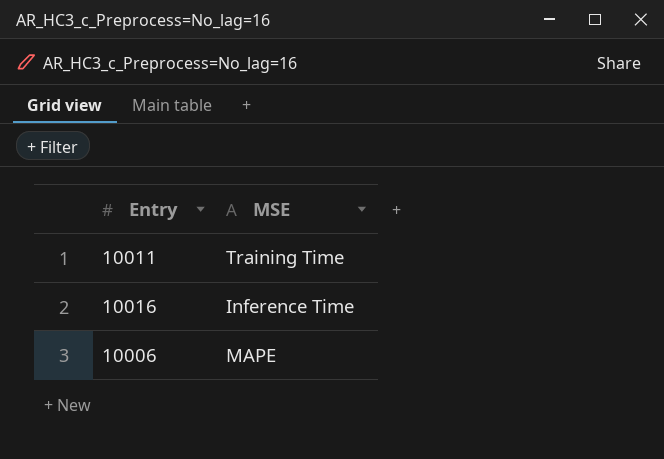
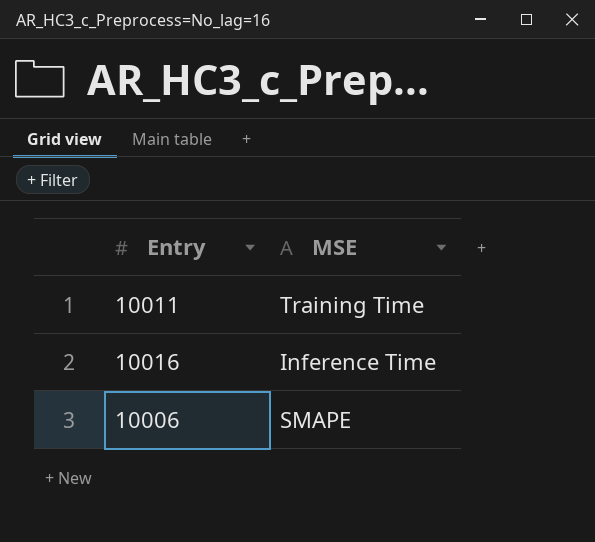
10006 | MSE: MAPE -> SMAPE

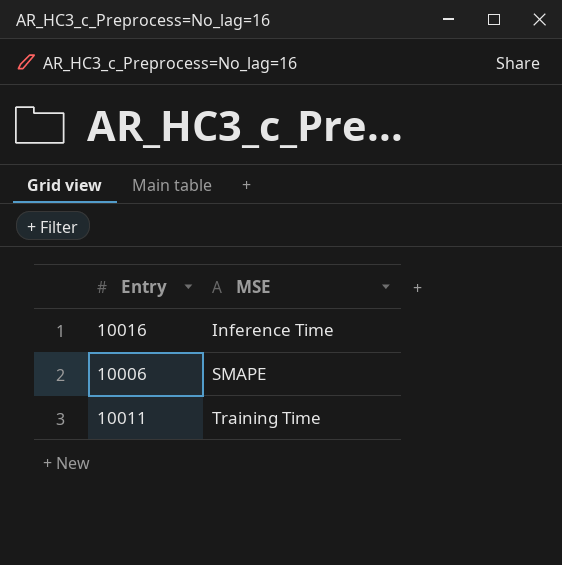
row order: none -> MSE ascending

